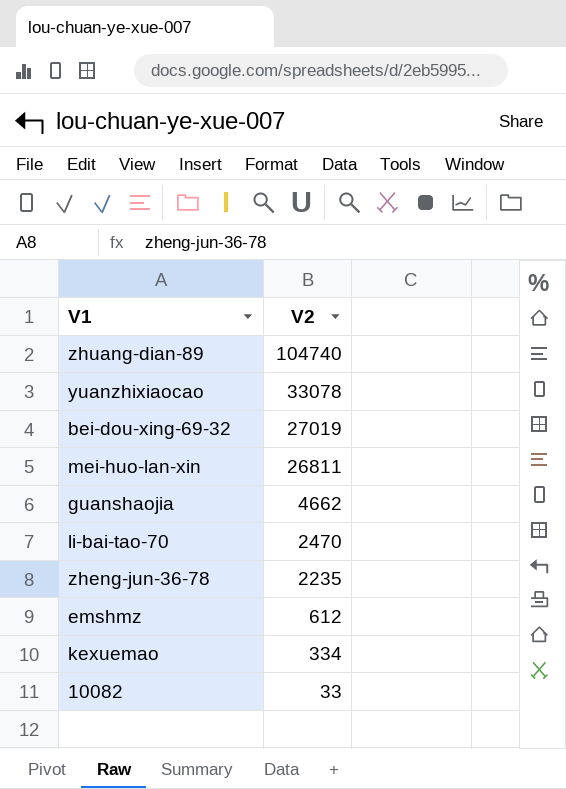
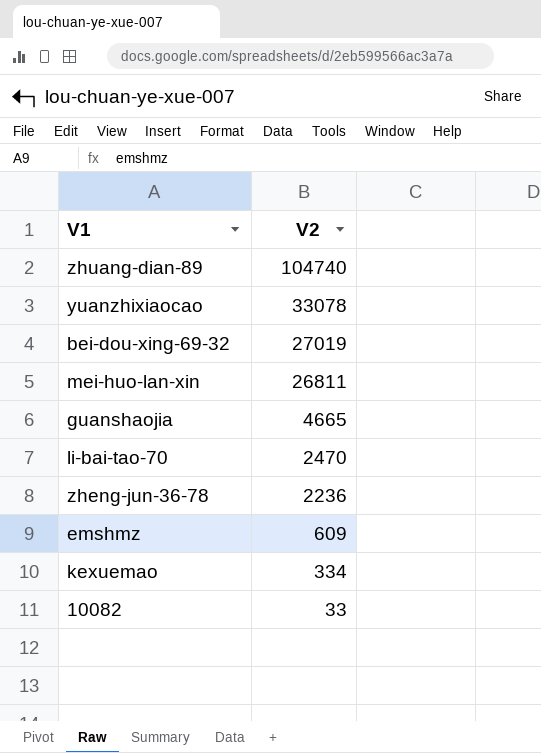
guanshaojia | V2: 4662 -> 4665
zheng-jun-36-78 | V2: 2235 -> 2236
emshmz | V2: 612 -> 609

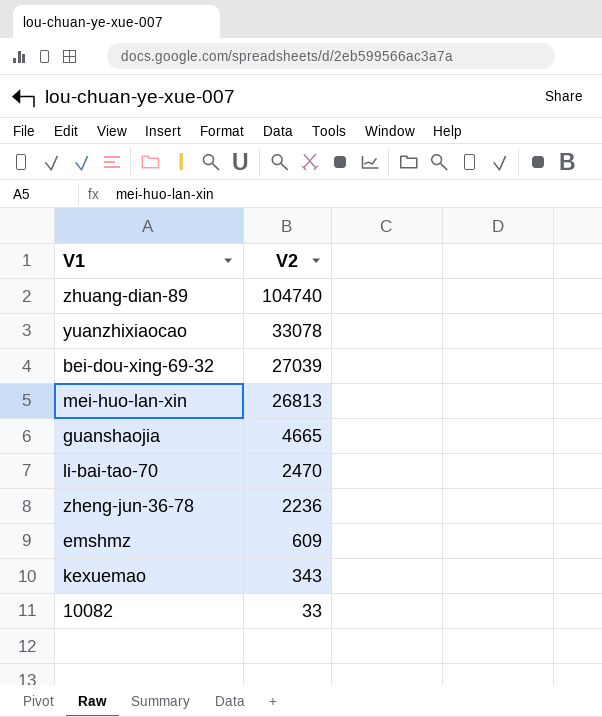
bei-dou-xing-69-32 | V2: 27019 -> 27039
mei-huo-lan-xin | V2: 26811 -> 26813
kexuemao | V2: 334 -> 343

